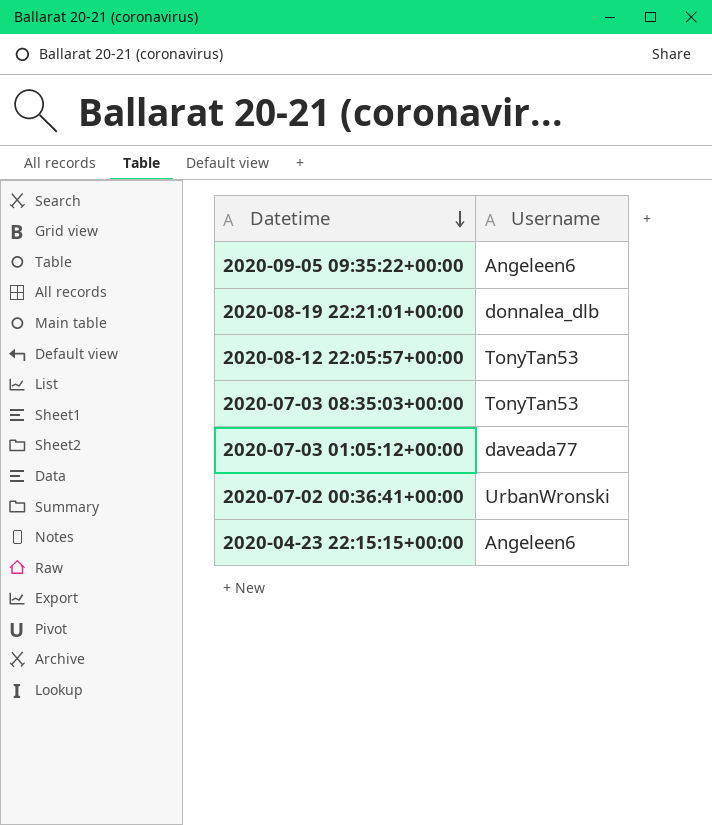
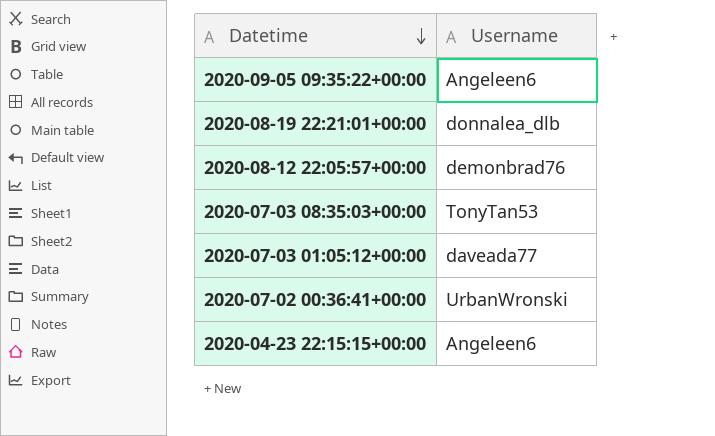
2020-08-12 22:05:57+00:00 | Username: TonyTan53 -> demonbrad76

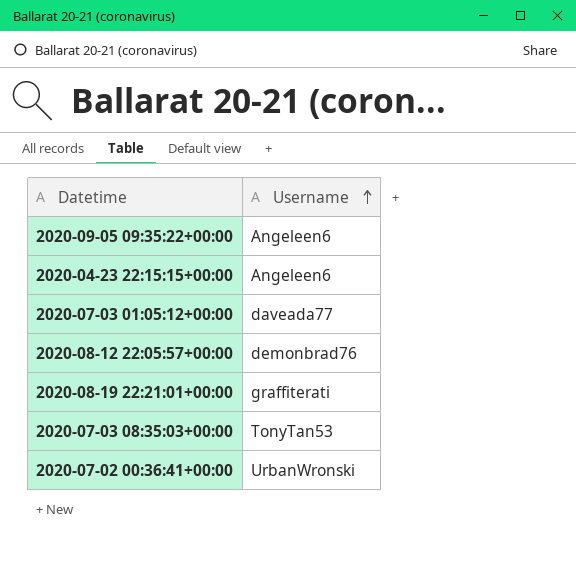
row order: Datetime descending -> Username ascending
2020-08-19 22:21:01+00:00 | Username: donnalea_dlb -> graffiterati

